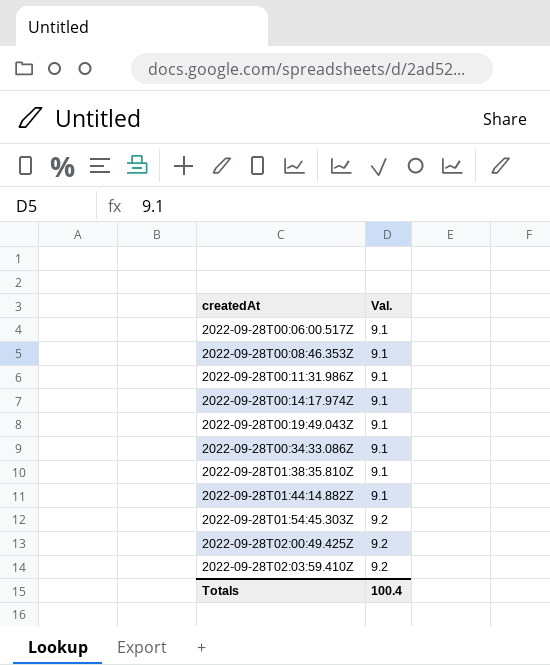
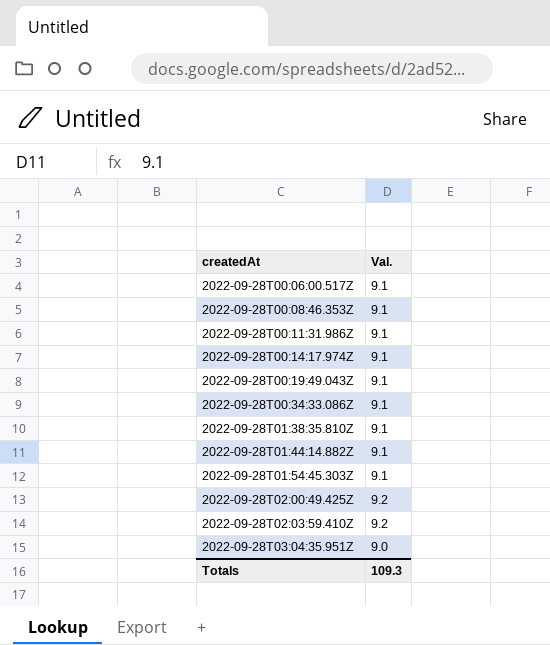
2022-09-28T01:54:45.303Z | Val.: 9.2 -> 9.1
row 2022-09-28T03:04:35.951Z: none -> 9.0
Totals | Val.: 100.4 -> 109.3

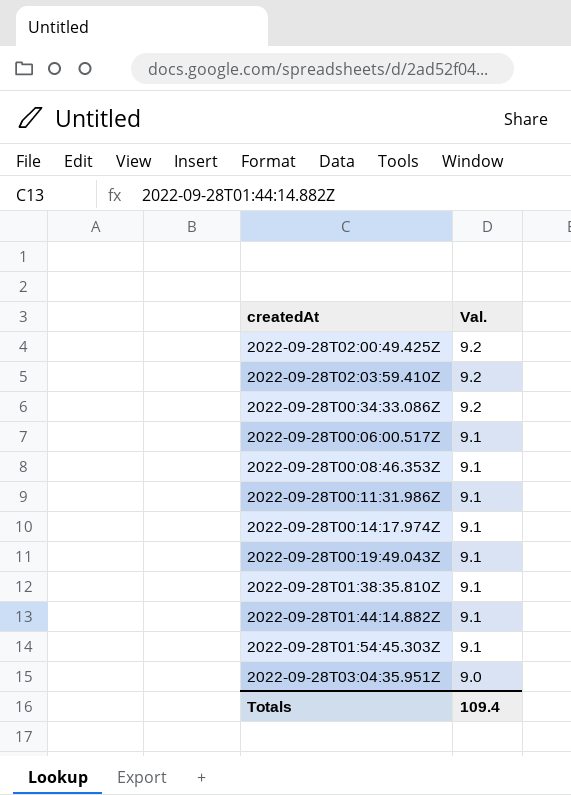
row order: createdAt ascending -> Val. descending
2022-09-28T00:34:33.086Z | Val.: 9.1 -> 9.2
Totals | Val.: 109.3 -> 109.4

